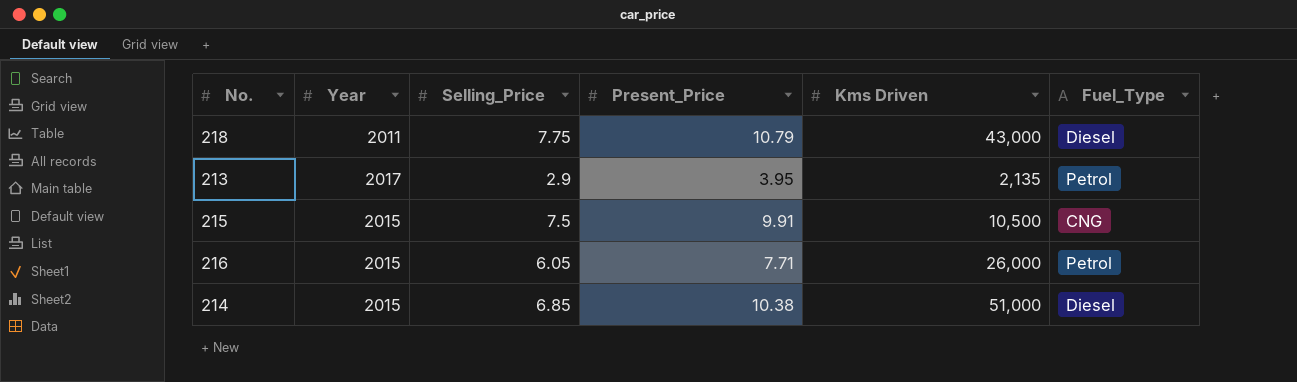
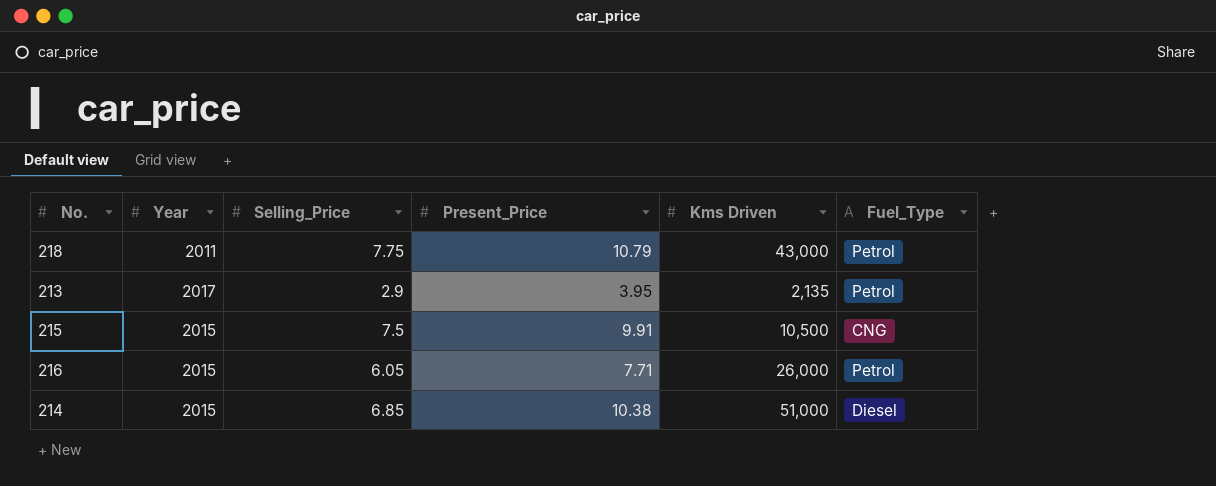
218 | Fuel_Type: Diesel -> Petrol

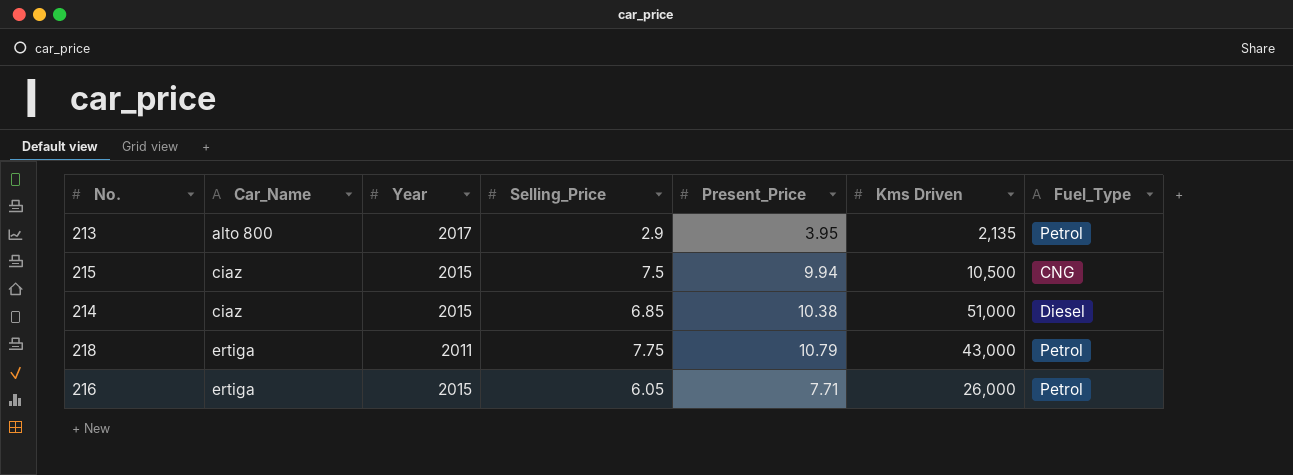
row order: none -> Car_Name ascending
column Car_Name | position: none -> 2
215 | Present_Price: 9.91 -> 9.94

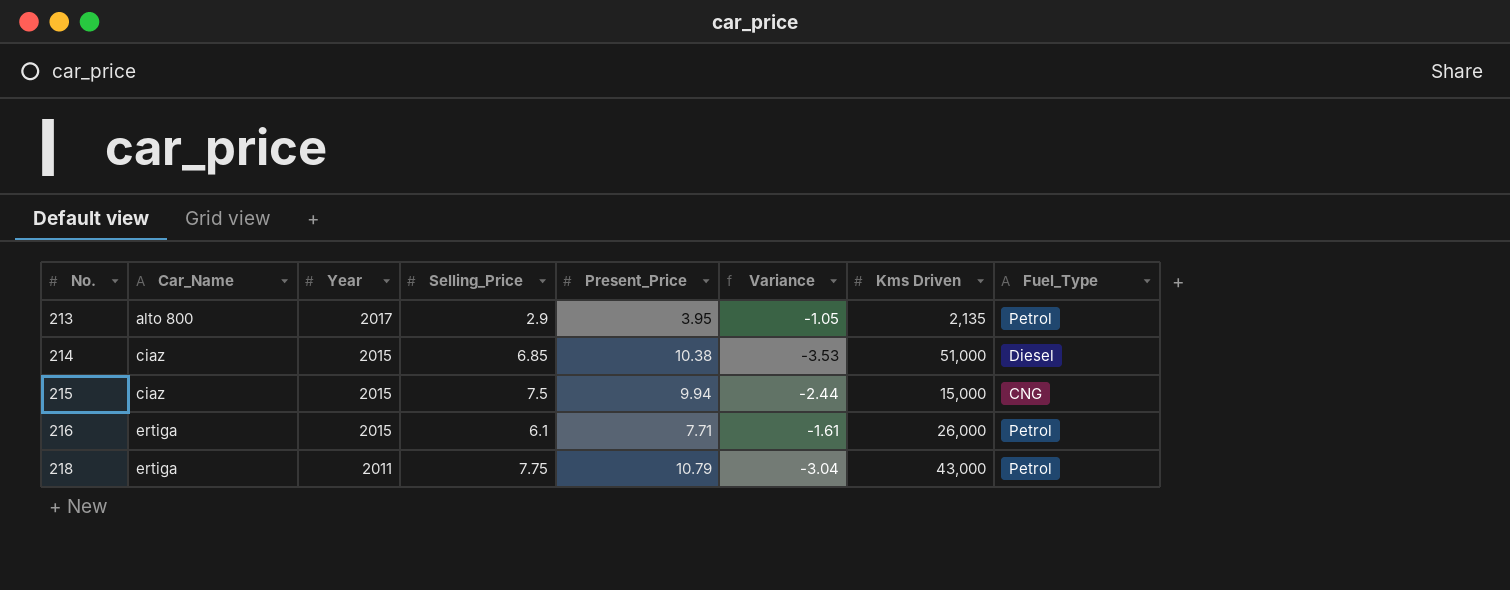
row order: Car_Name ascending -> No. ascending
column Variance | formula: none -> [Selling_Price] - [Present_Price]
215 | Kms Driven: 10,500 -> 15,000
216 | Selling_Price: 6.05 -> 6.1

